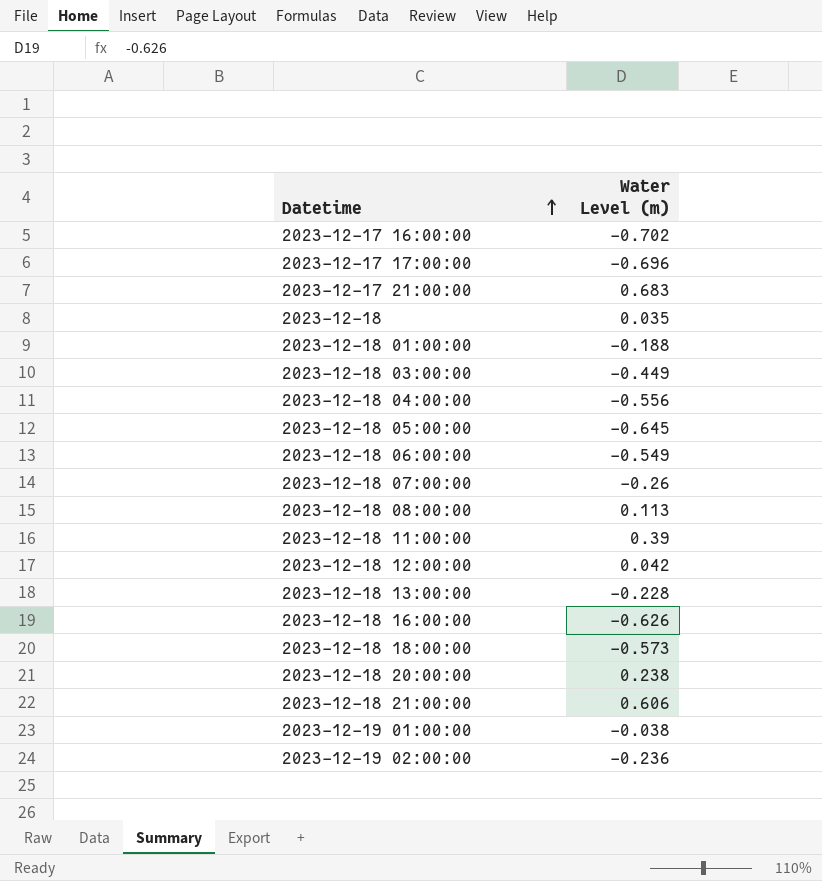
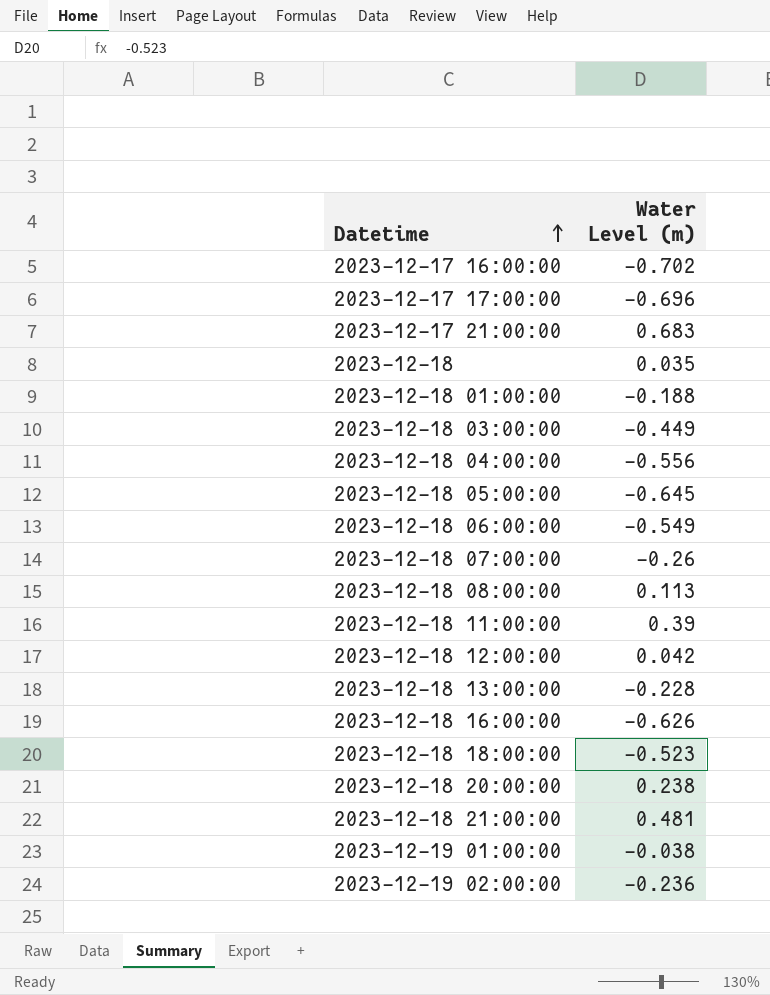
2023-12-18 18:00:00 | Water Level (m): -0.573 -> -0.523
2023-12-18 21:00:00 | Water Level (m): 0.606 -> 0.481

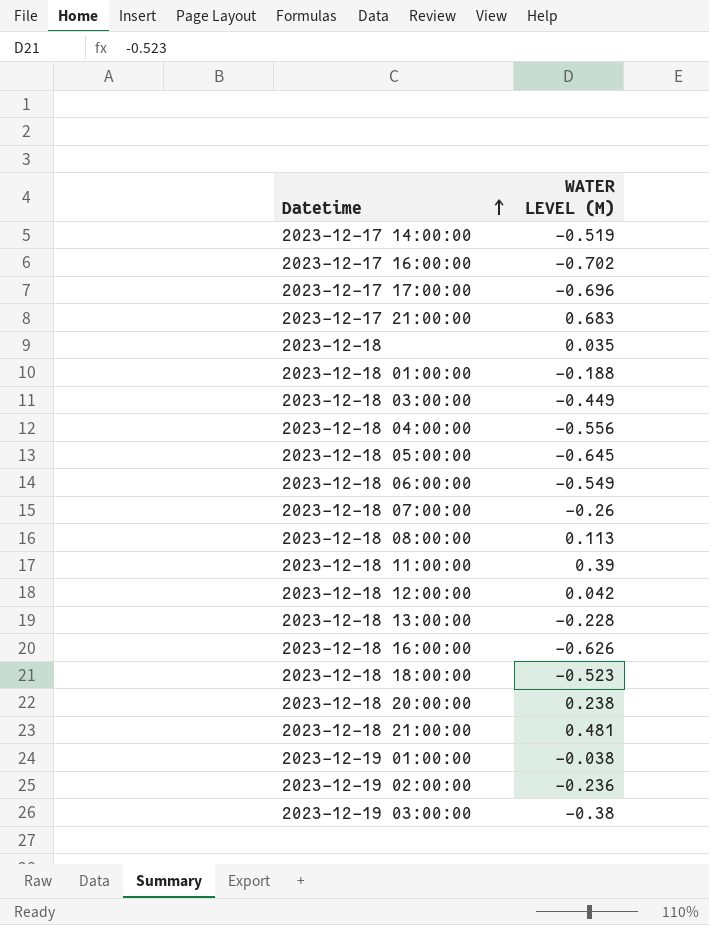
column name: Water Level (m) -> WATER LEVEL (M)
row 2023-12-17 14:00:00: none -> -0.519
row 2023-12-19 03:00:00: none -> -0.38

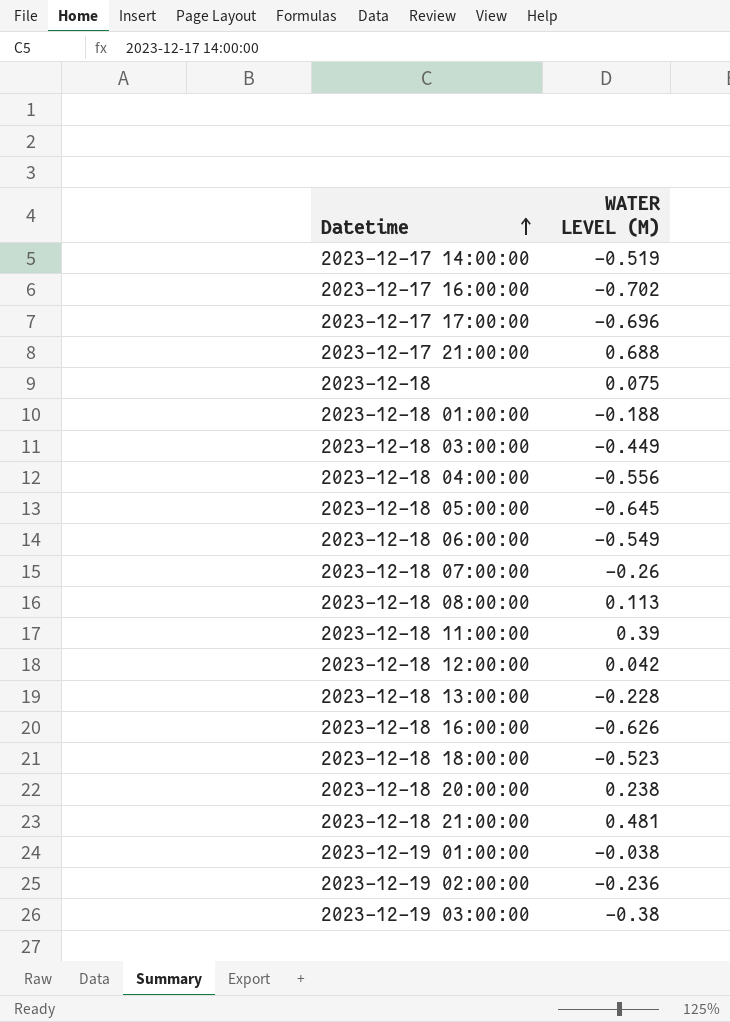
2023-12-17 21:00:00 | WATER LEVEL (M): 0.683 -> 0.688
2023-12-18 | WATER LEVEL (M): 0.035 -> 0.075

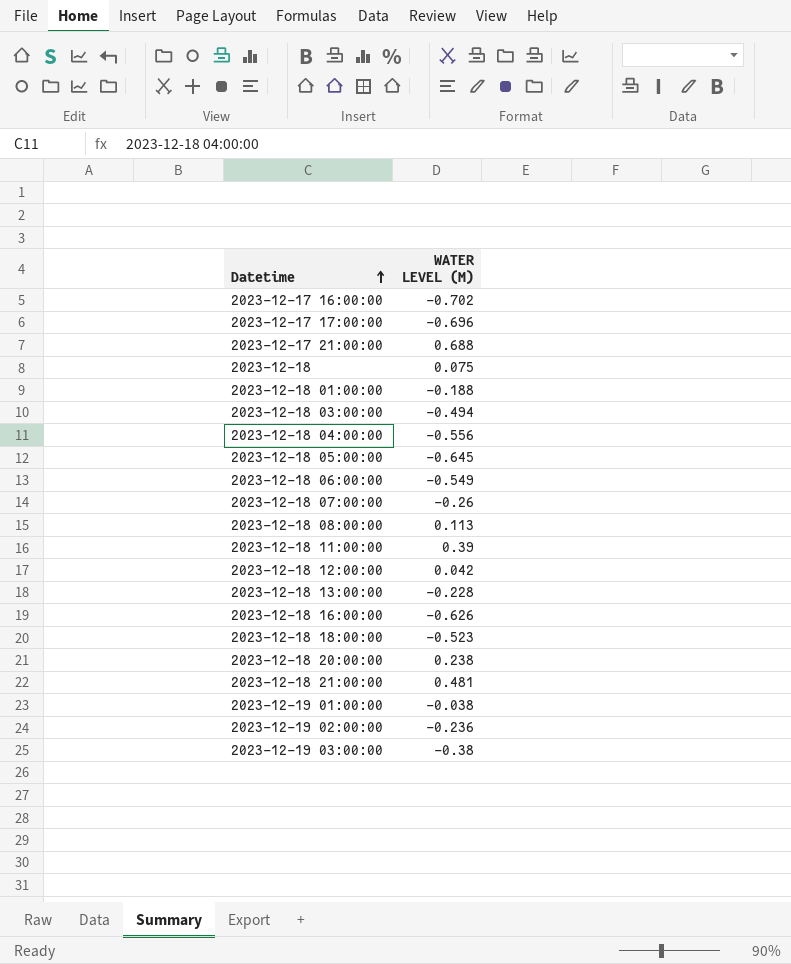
row 2023-12-17 14:00:00: -0.519 -> none
2023-12-18 03:00:00 | WATER LEVEL (M): -0.449 -> -0.494

